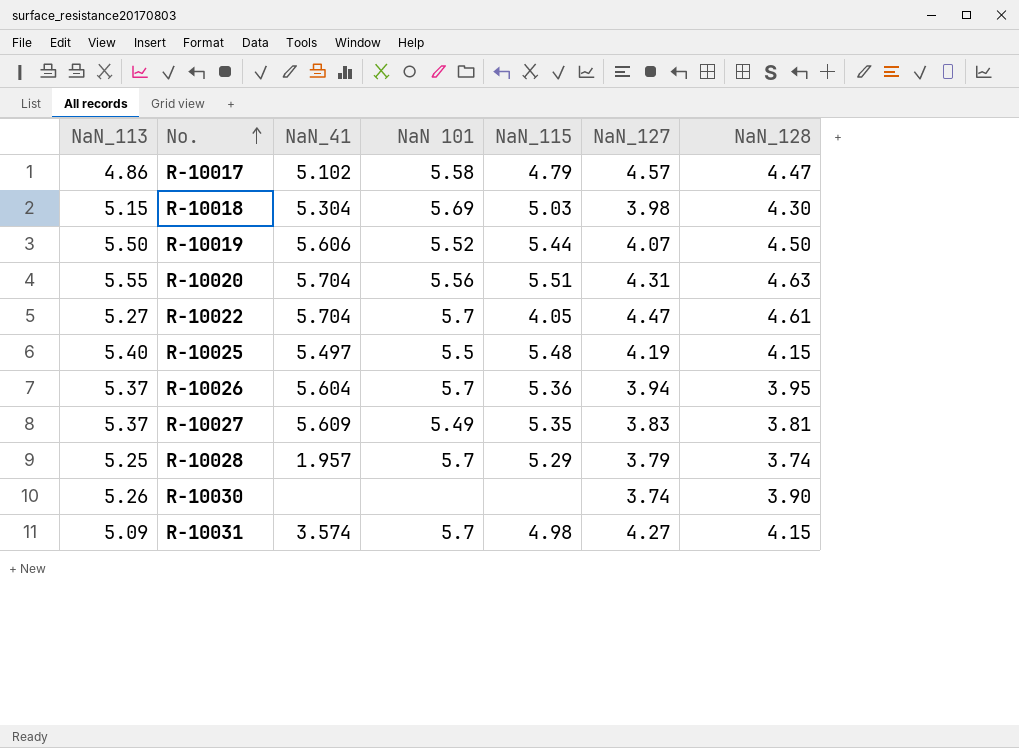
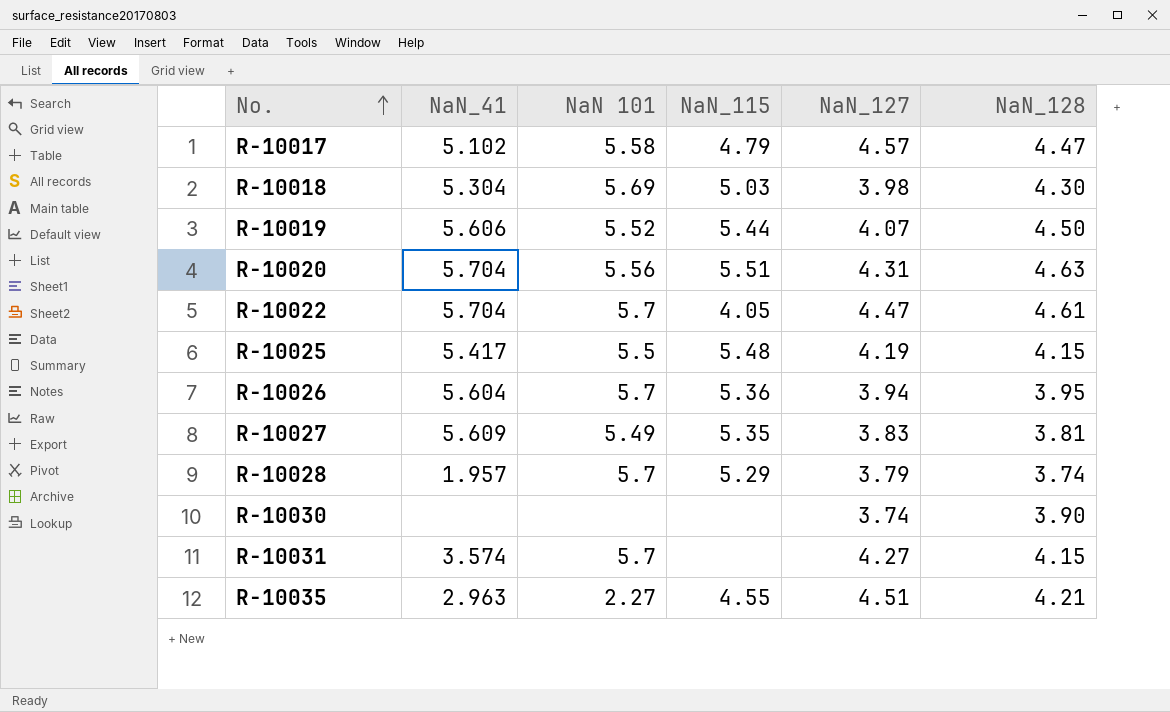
column NaN_113 | position: 1 -> none
R-10025 | NaN_41: 5.497 -> 5.417
R-10031 | NaN_115: 4.98 -> none
row R-10035: none -> 2.963 | 2.27 | 4.55 | 4.51 | 4.21

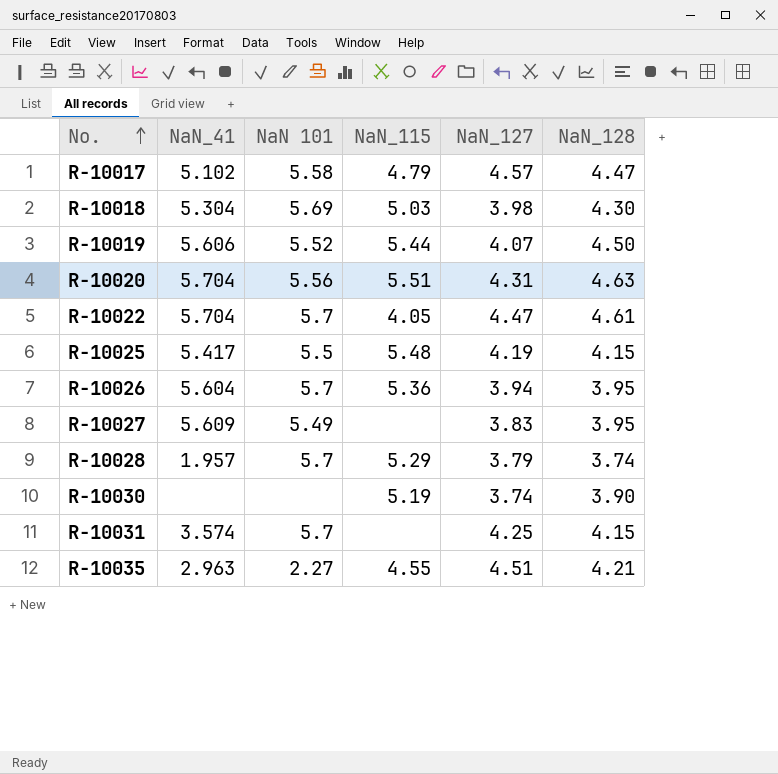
R-10027 | NaN_115: 5.35 -> none
R-10027 | NaN_128: 3.81 -> 3.95
R-10030 | NaN_115: none -> 5.19
R-10031 | NaN_127: 4.27 -> 4.25

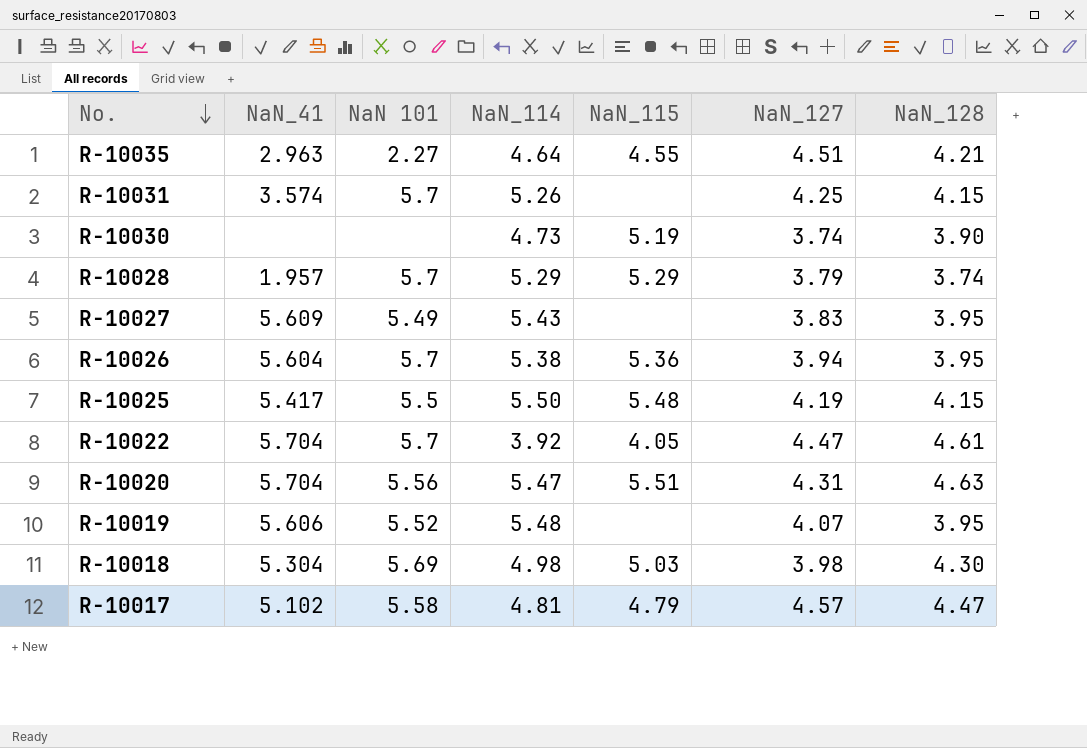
row order: No. ascending -> No. descending
column NaN_114 | position: none -> 4
R-10019 | NaN_115: 5.44 -> none
R-10019 | NaN_128: 4.50 -> 3.95

